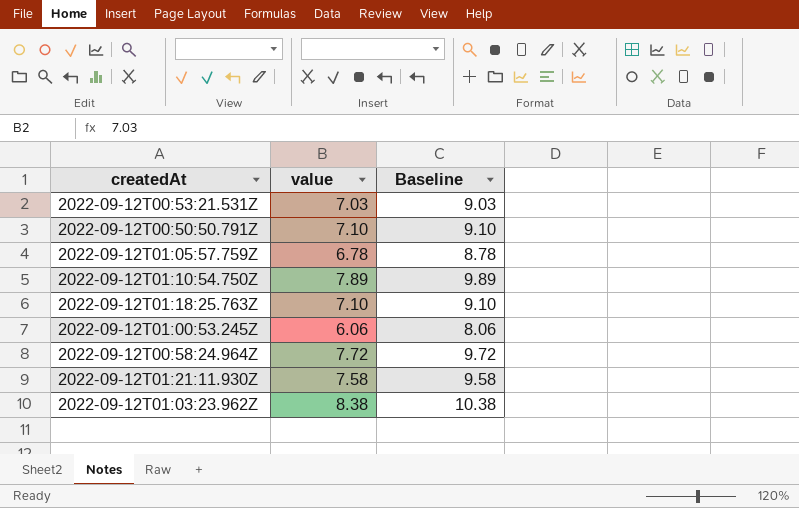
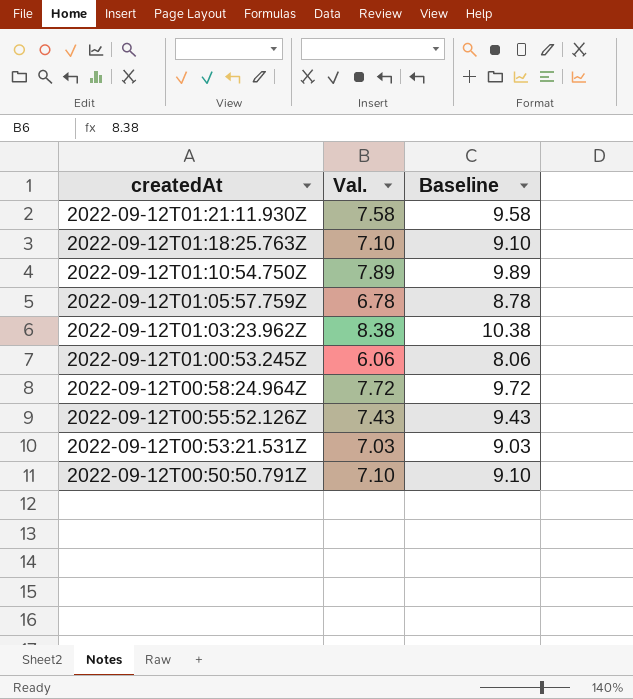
row order: none -> createdAt descending
column name: value -> Val.
row 2022-09-12T00:55:52.126Z: none -> 7.43 | 9.43

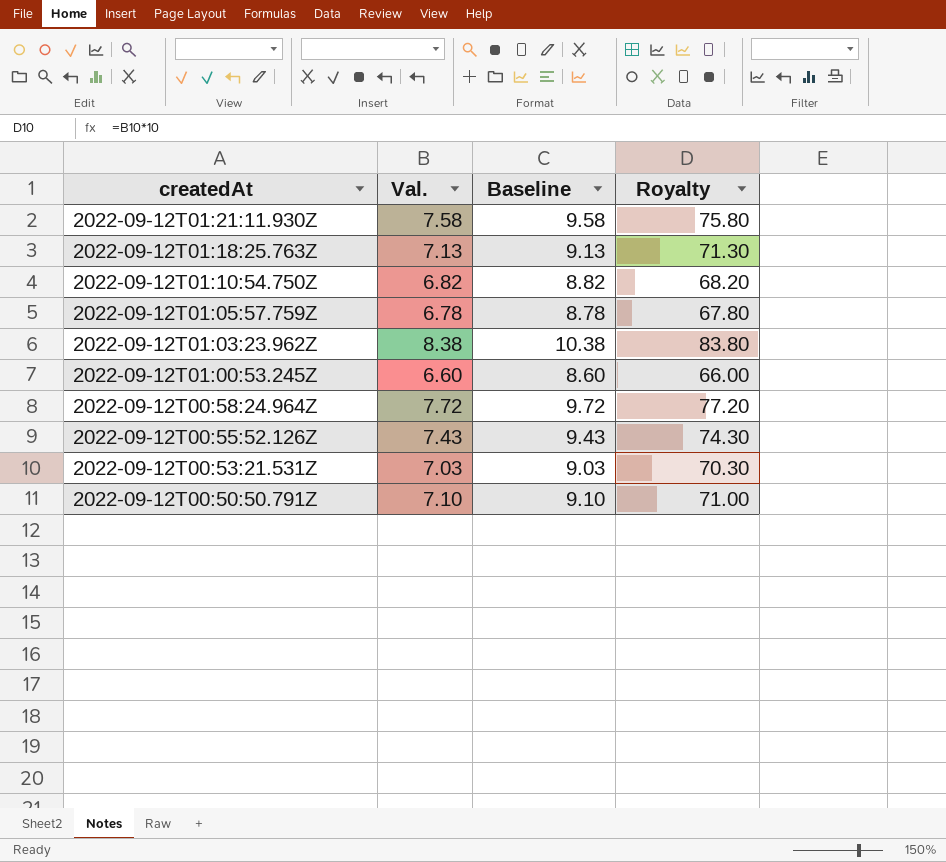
column Royalty | formula: none -> [Val.] * 10
2022-09-12T01:18:25.763Z | Val.: 7.10 -> 7.13
2022-09-12T01:18:25.763Z | Baseline: 9.10 -> 9.13
2022-09-12T01:10:54.750Z | Val.: 7.89 -> 6.82
2022-09-12T01:10:54.750Z | Baseline: 9.89 -> 8.82
2022-09-12T01:00:53.245Z | Val.: 6.06 -> 6.60
2022-09-12T01:00:53.245Z | Baseline: 8.06 -> 8.60

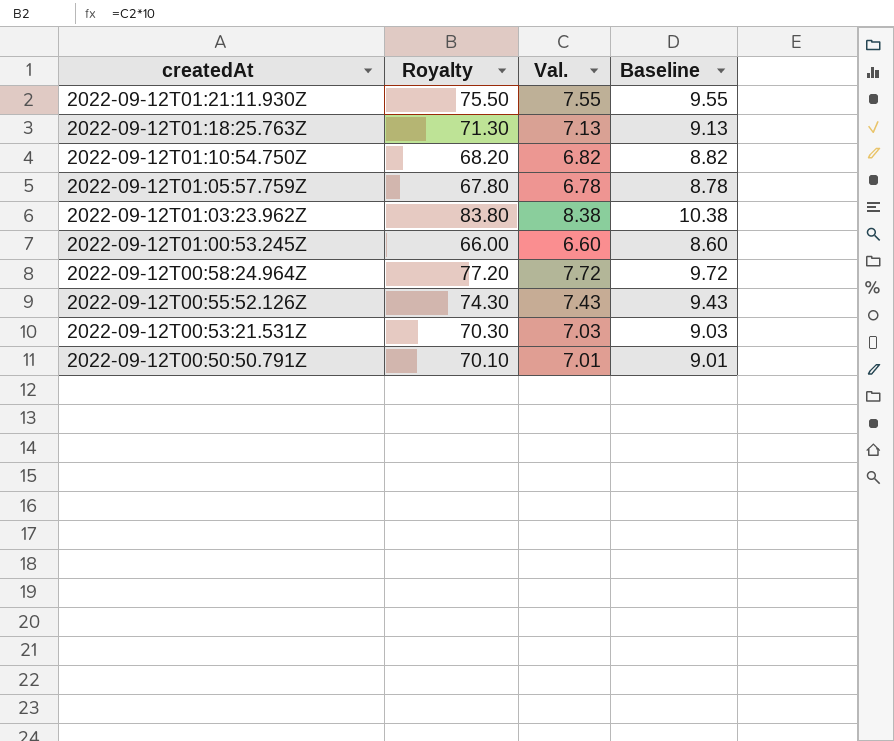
column Royalty | position: 4 -> 2
2022-09-12T01:21:11.930Z | Royalty: 75.80 -> 75.50
2022-09-12T01:21:11.930Z | Val.: 7.58 -> 7.55
2022-09-12T01:21:11.930Z | Baseline: 9.58 -> 9.55
2022-09-12T00:50:50.791Z | Royalty: 71.00 -> 70.10
2022-09-12T00:50:50.791Z | Val.: 7.10 -> 7.01
2022-09-12T00:50:50.791Z | Baseline: 9.10 -> 9.01

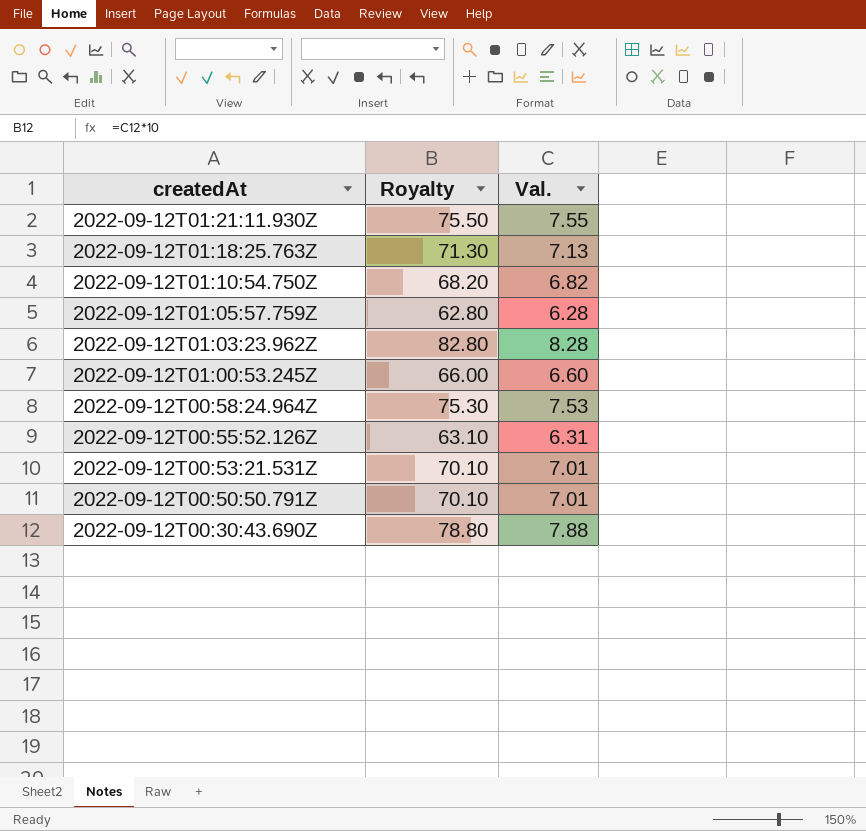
column Baseline | formula: [Val.] + 2 -> none
2022-09-12T01:05:57.759Z | Royalty: 67.80 -> 62.80
2022-09-12T01:05:57.759Z | Val.: 6.78 -> 6.28
2022-09-12T01:03:23.962Z | Royalty: 83.80 -> 82.80
2022-09-12T01:03:23.962Z | Val.: 8.38 -> 8.28
2022-09-12T00:58:24.964Z | Royalty: 77.20 -> 75.30
2022-09-12T00:58:24.964Z | Val.: 7.72 -> 7.53
2022-09-12T00:55:52.126Z | Royalty: 74.30 -> 63.10
2022-09-12T00:55:52.126Z | Val.: 7.43 -> 6.31
2022-09-12T00:53:21.531Z | Royalty: 70.30 -> 70.10
2022-09-12T00:53:21.531Z | Val.: 7.03 -> 7.01
row 2022-09-12T00:30:43.690Z: none -> 78.80 | 7.88

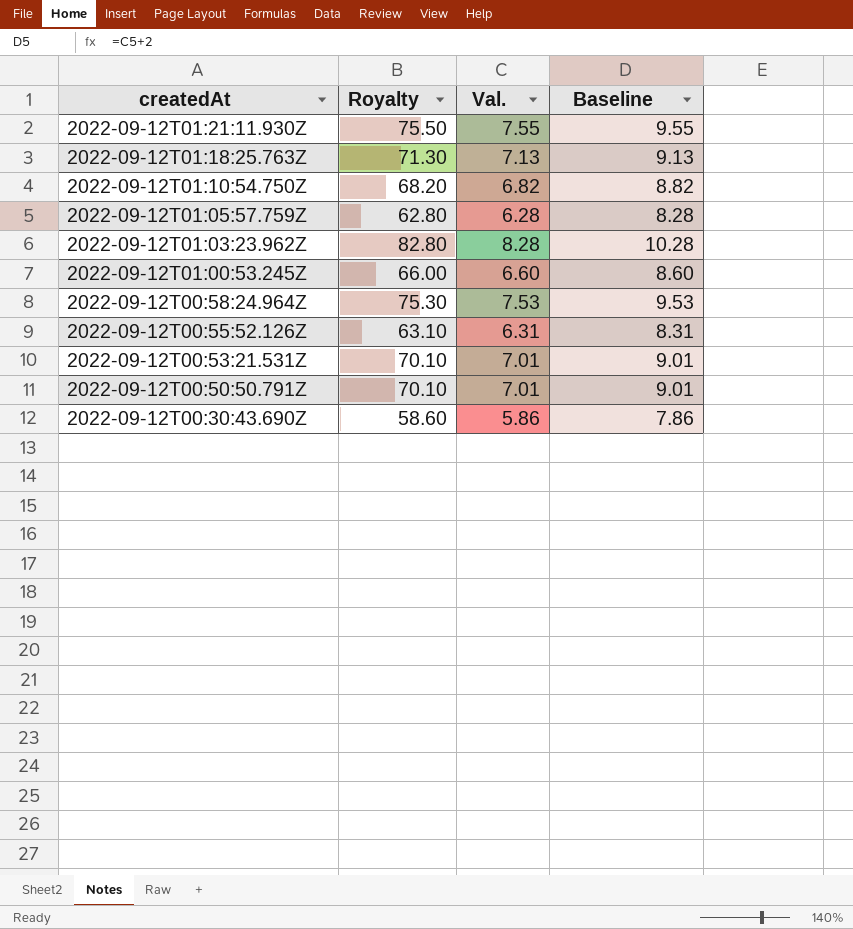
column Baseline | formula: none -> [Val.] + 2
2022-09-12T00:30:43.690Z | Royalty: 78.80 -> 58.60
2022-09-12T00:30:43.690Z | Val.: 7.88 -> 5.86

